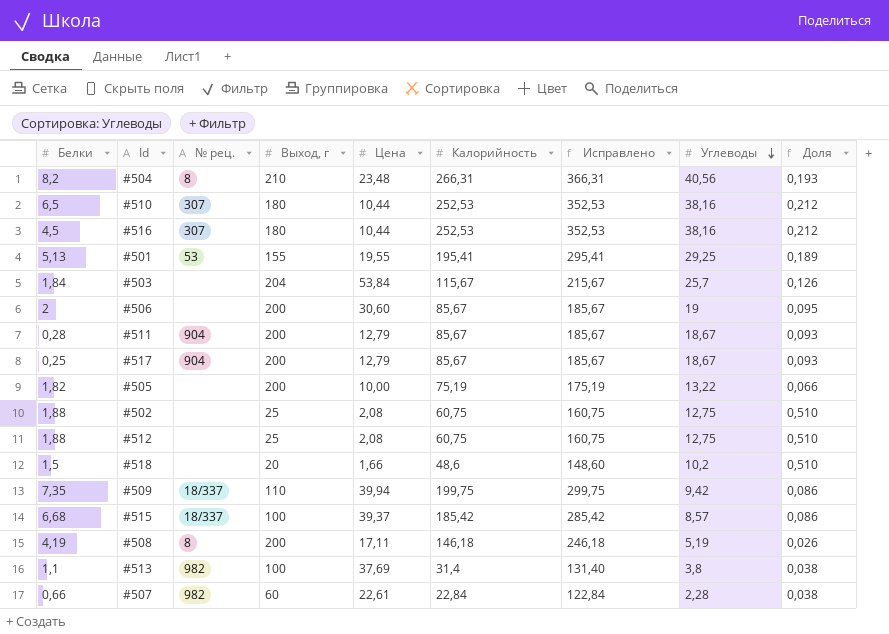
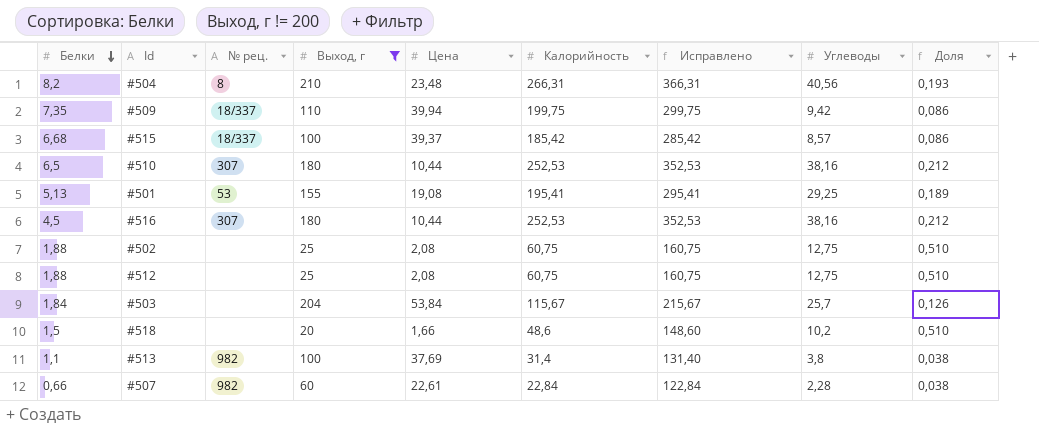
filter: none -> Выход, г != 200
row order: Углеводы descending -> Белки descending
#501 | Цена: 19,55 -> 19,08

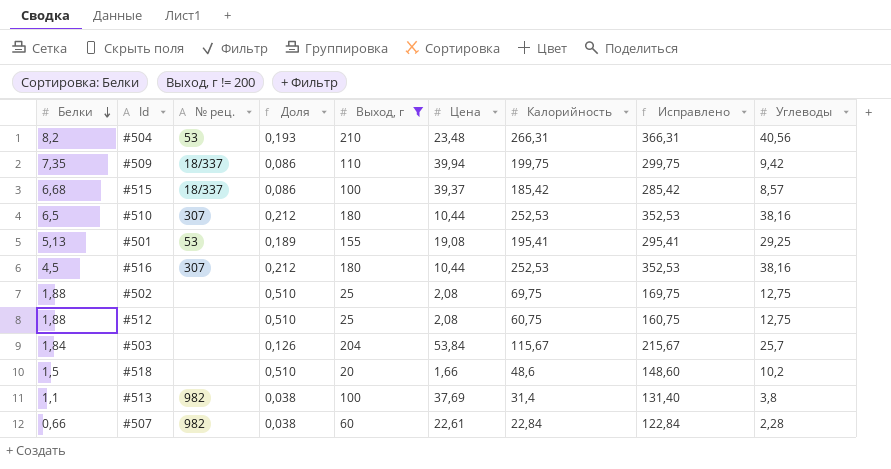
column Доля | position: 9 -> 4
#504 | № рец.: 8 -> 53
#502 | Калорийность: 60,75 -> 69,75
#502 | Исправлено: 160,75 -> 169,75

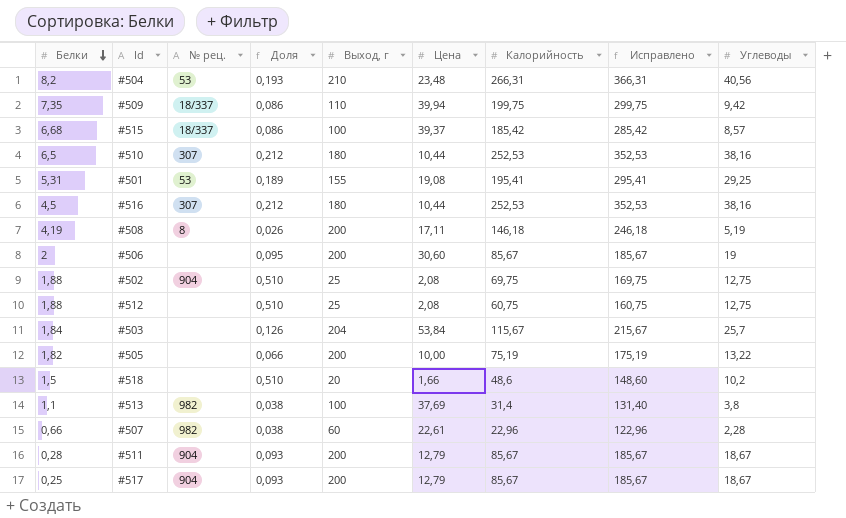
filter: Выход, г != 200 -> none
#501 | Белки: 5,13 -> 5,31
#502 | № рец.: none -> 904
#507 | Калорийность: 22,84 -> 22,96
#507 | Исправлено: 122,84 -> 122,96

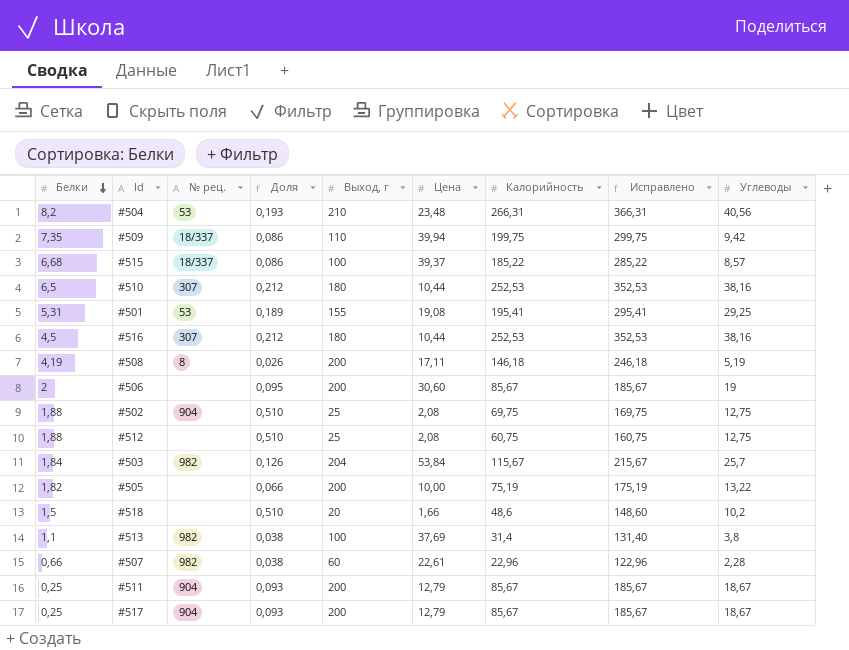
#515 | Калорийность: 185,42 -> 185,22
#515 | Исправлено: 285,42 -> 285,22
#503 | № рец.: none -> 982
#511 | Белки: 0,28 -> 0,25

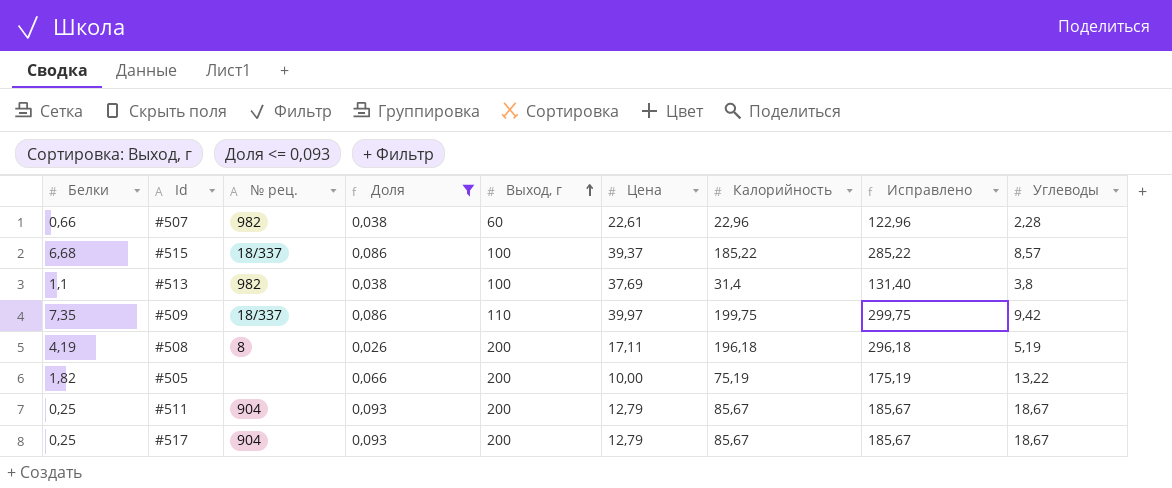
filter: none -> Доля <= 0,093
row order: Белки descending -> Выход, г ascending
#509 | Цена: 39,94 -> 39,97
#508 | Калорийность: 146,18 -> 196,18
#508 | Исправлено: 246,18 -> 296,18

